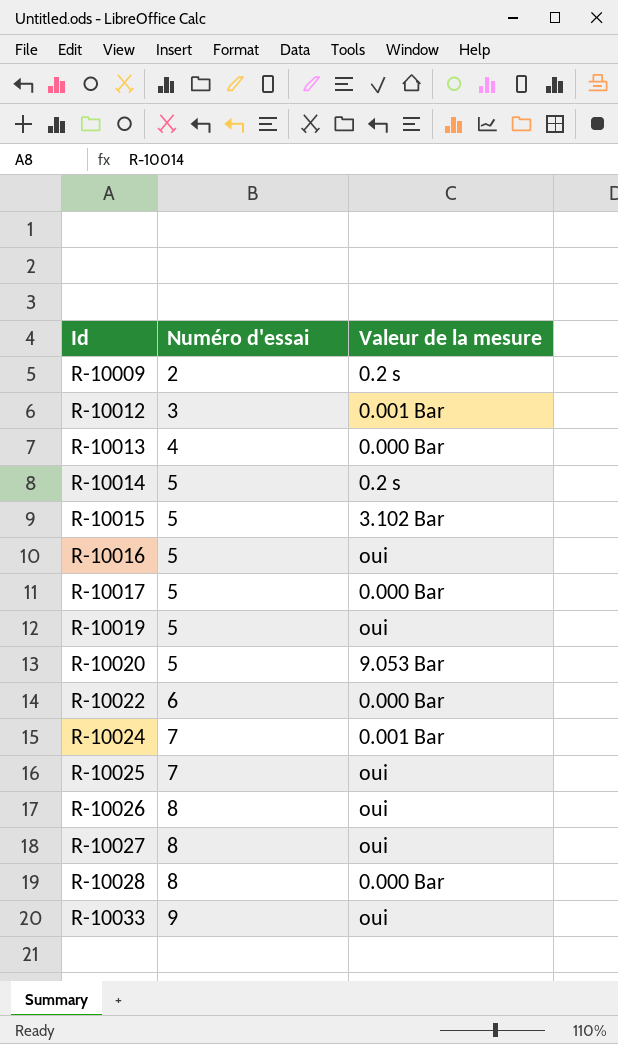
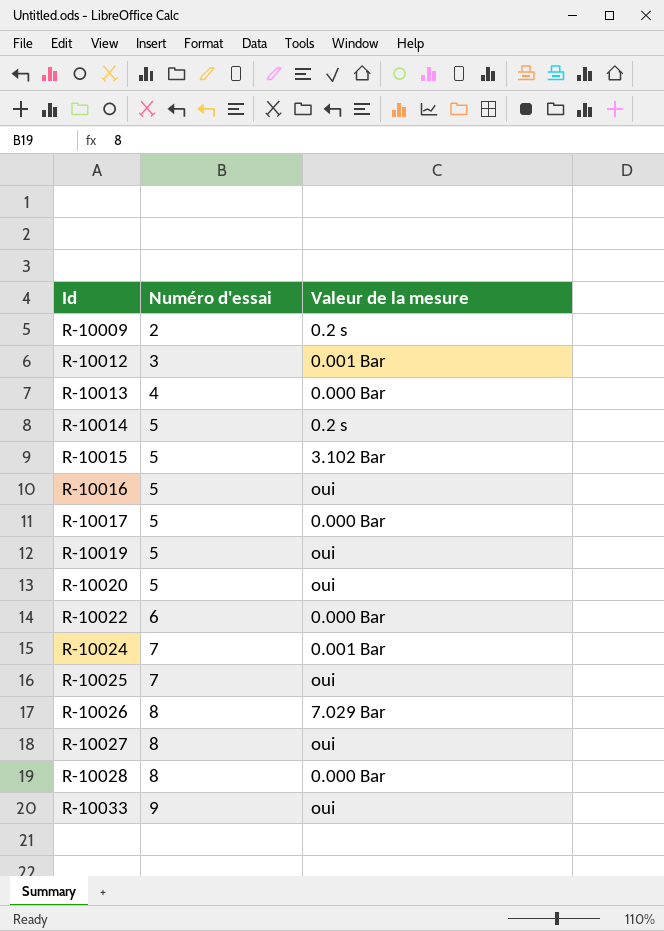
R-10020 | Valeur de la mesure: 9.053 Bar -> oui
R-10026 | Valeur de la mesure: oui -> 7.029 Bar

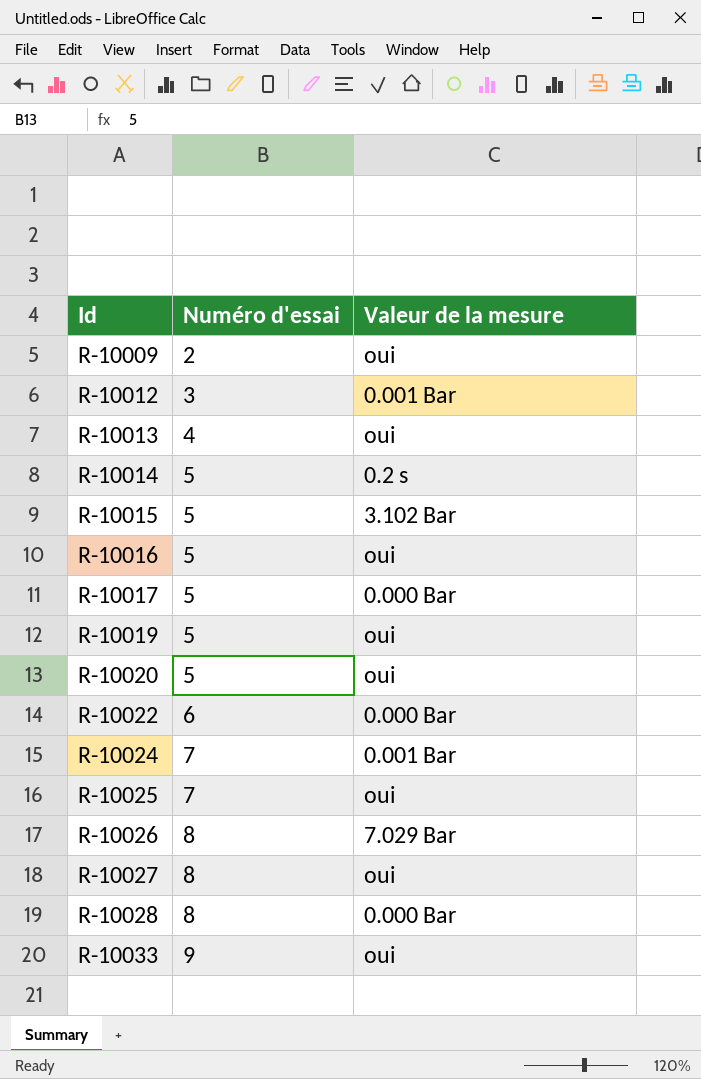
R-10009 | Valeur de la mesure: 0.2 s -> oui
R-10013 | Valeur de la mesure: 0.000 Bar -> oui

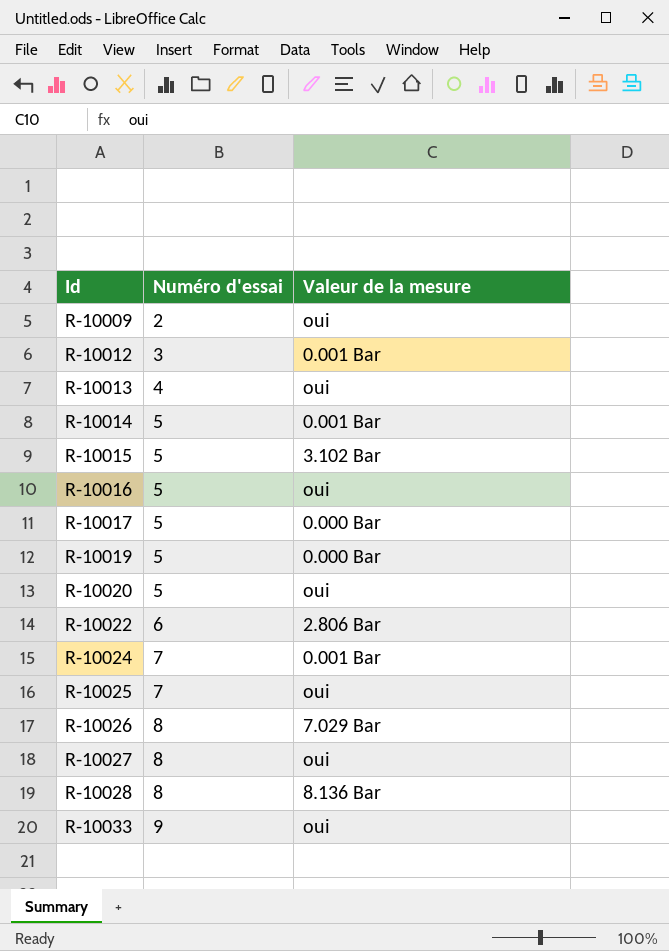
R-10014 | Valeur de la mesure: 0.2 s -> 0.001 Bar
R-10019 | Valeur de la mesure: oui -> 0.000 Bar
R-10022 | Valeur de la mesure: 0.000 Bar -> 2.806 Bar
R-10028 | Valeur de la mesure: 0.000 Bar -> 8.136 Bar

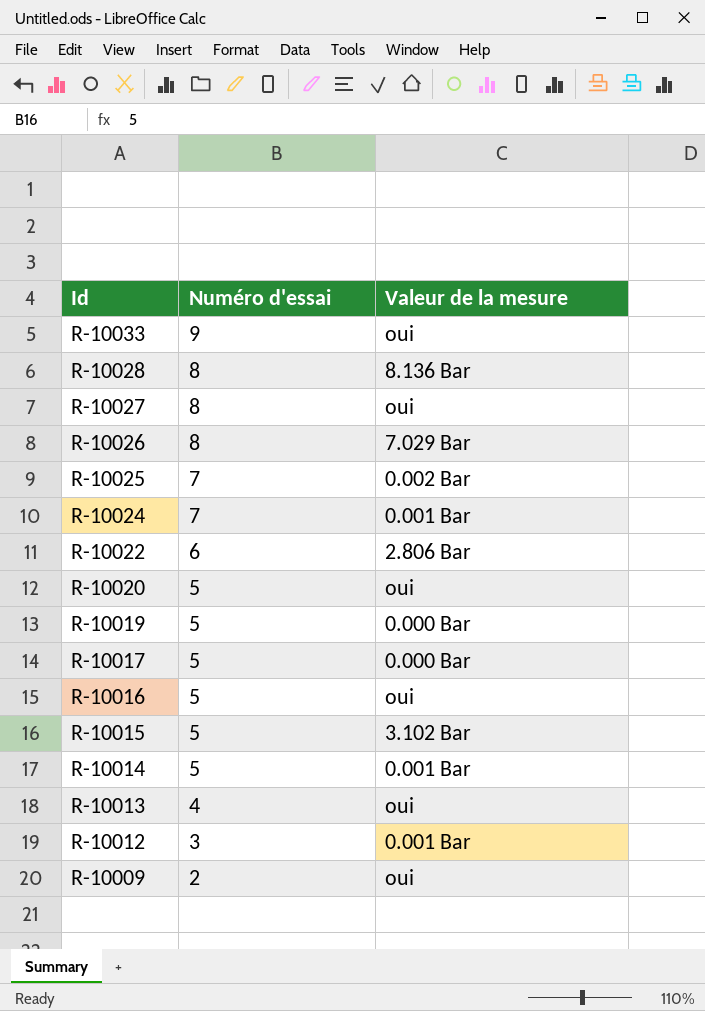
row order: Id ascending -> Id descending
R-10025 | Valeur de la mesure: oui -> 0.002 Bar

